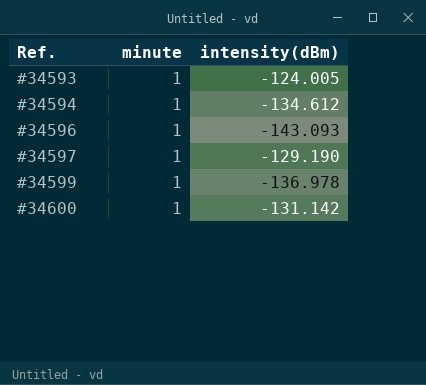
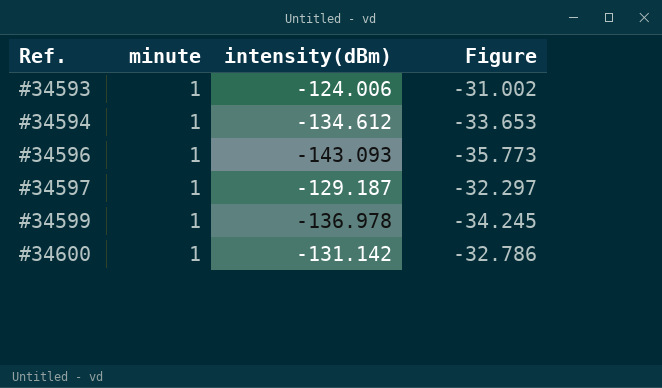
column Figure | formula: none -> [intensity(dBm)] * 0.25
#34593 | intensity(dBm): -124.005 -> -124.006
#34597 | intensity(dBm): -129.190 -> -129.187

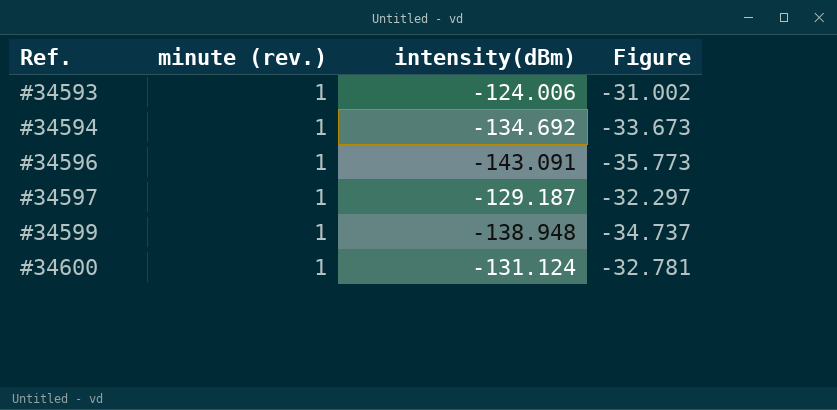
column name: minute -> minute (rev.)
#34594 | intensity(dBm): -134.612 -> -134.692
#34594 | Figure: -33.653 -> -33.673
#34596 | intensity(dBm): -143.093 -> -143.091
#34599 | intensity(dBm): -136.978 -> -138.948
#34599 | Figure: -34.245 -> -34.737
#34600 | intensity(dBm): -131.142 -> -131.124
#34600 | Figure: -32.786 -> -32.781

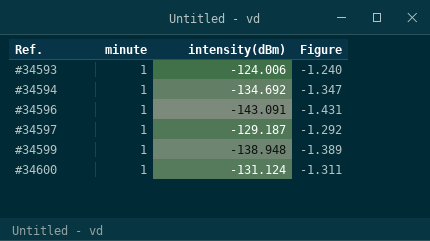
column name: minute (rev.) -> minute
column Figure | formula: [intensity(dBm)] * 0.25 -> [intensity(dBm)] * 0.01

